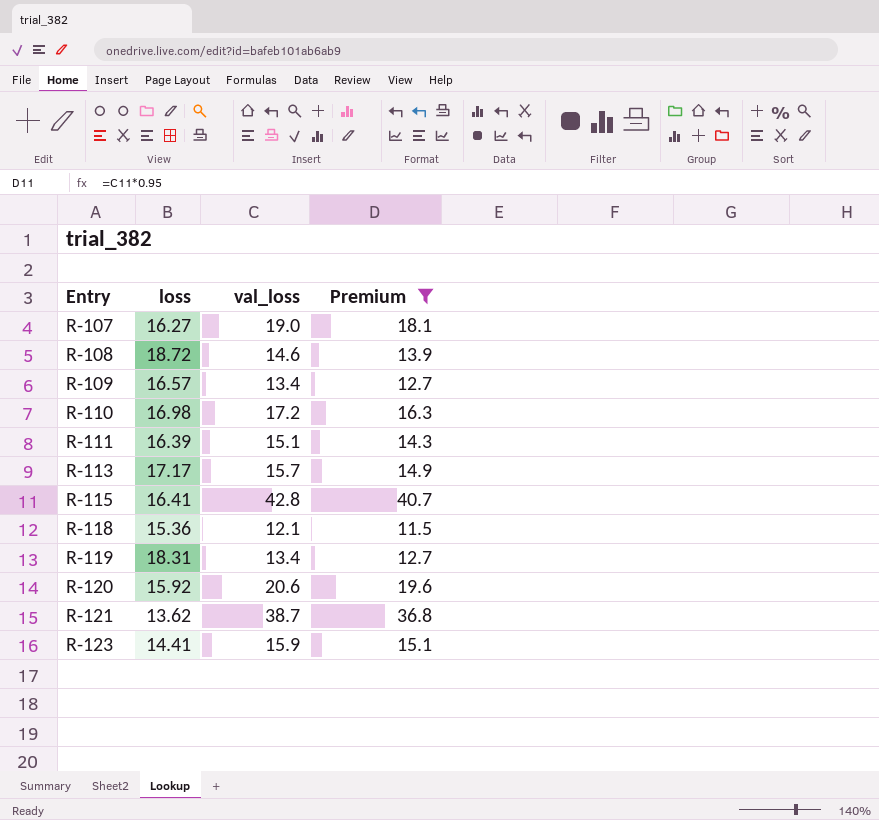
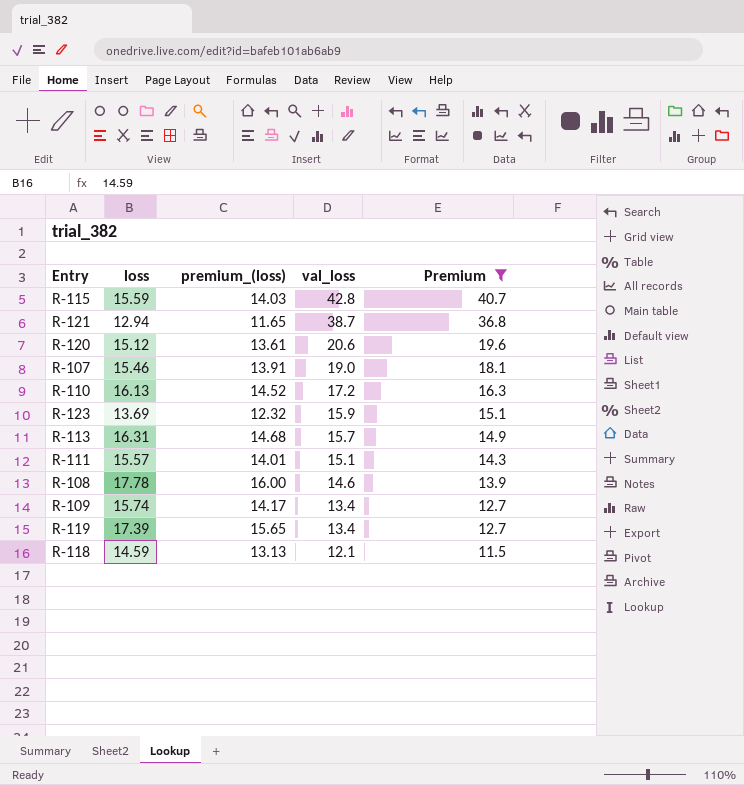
row order: Entry ascending -> val_loss descending
column premium_(loss) | formula: none -> [loss] * 0.9
R-115 | loss: 16.41 -> 15.59
R-121 | loss: 13.62 -> 12.94
R-120 | loss: 15.92 -> 15.12
R-107 | loss: 16.27 -> 15.46
R-110 | loss: 16.98 -> 16.13
R-123 | loss: 14.41 -> 13.69
R-113 | loss: 17.17 -> 16.31
R-111 | loss: 16.39 -> 15.57
R-108 | loss: 18.72 -> 17.78
R-109 | loss: 16.57 -> 15.74
R-119 | loss: 18.31 -> 17.39
R-118 | loss: 15.36 -> 14.59

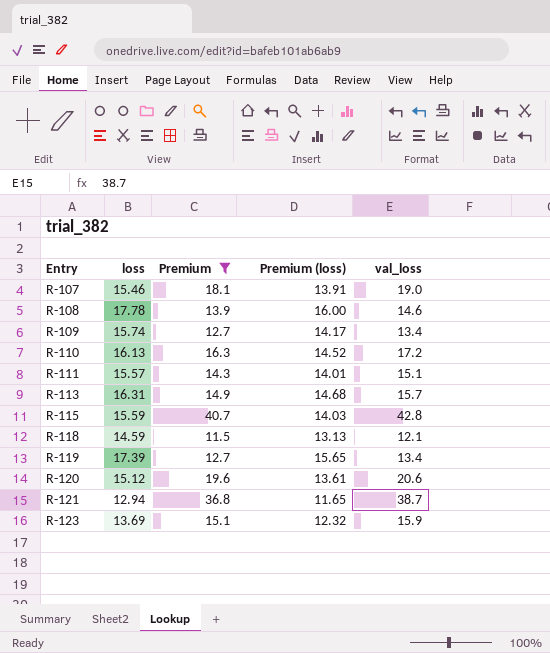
row order: val_loss descending -> Entry ascending
column Premium | position: 5 -> 3
column name: premium_(loss) -> Premium (loss)

